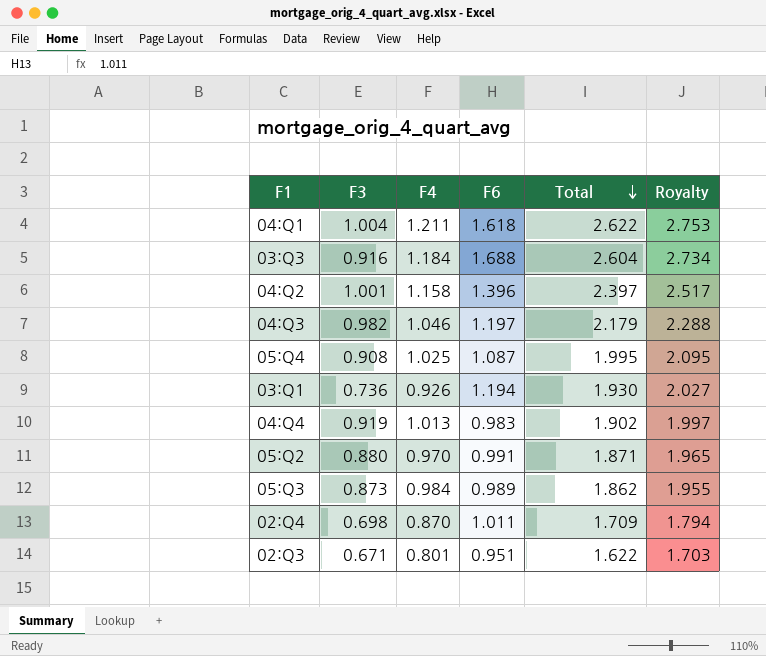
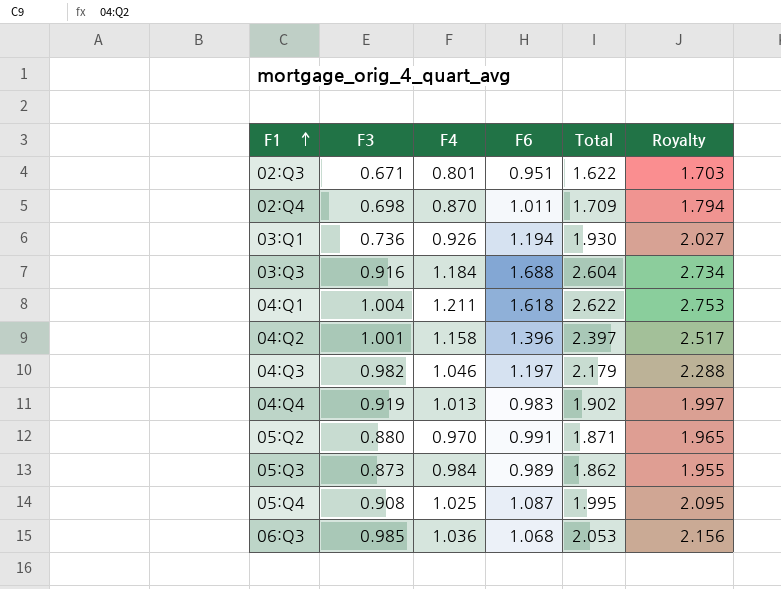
row order: Total descending -> F1 ascending
row 06:Q3: none -> 0.985 | 1.036 | 1.068 | 2.053 | 2.156

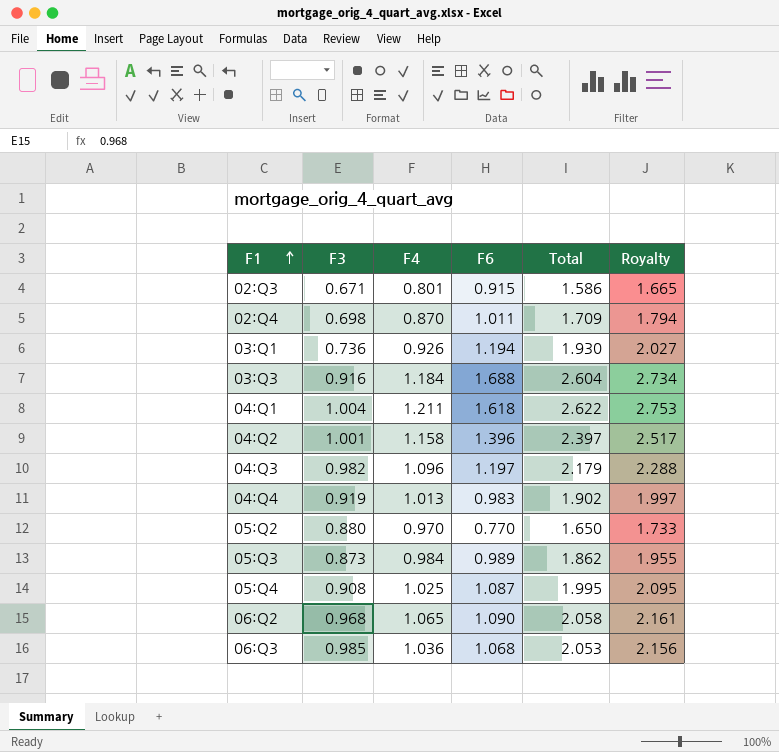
02:Q3 | F6: 0.951 -> 0.915
02:Q3 | Total: 1.622 -> 1.586
02:Q3 | Royalty: 1.703 -> 1.665
04:Q3 | F4: 1.046 -> 1.096
05:Q2 | F6: 0.991 -> 0.770
05:Q2 | Total: 1.871 -> 1.650
05:Q2 | Royalty: 1.965 -> 1.733
row 06:Q2: none -> 0.968 | 1.065 | 1.090 | 2.058 | 2.161

